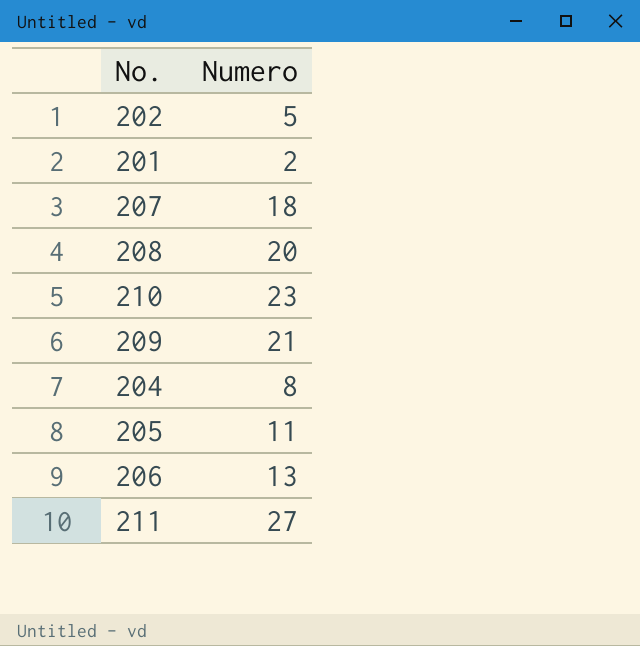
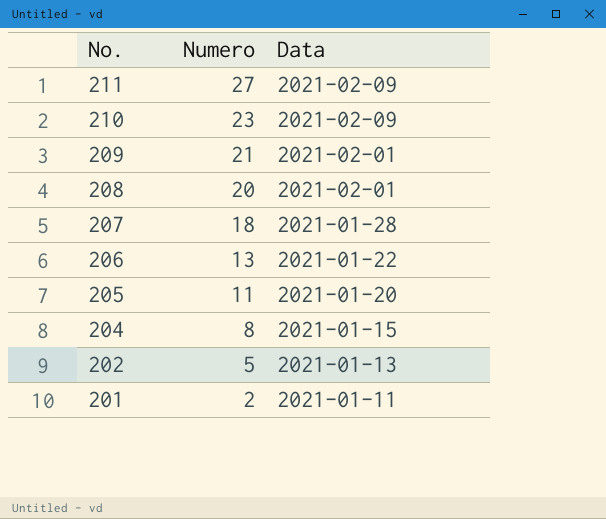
row order: none -> No. descending
column Data | position: none -> 3

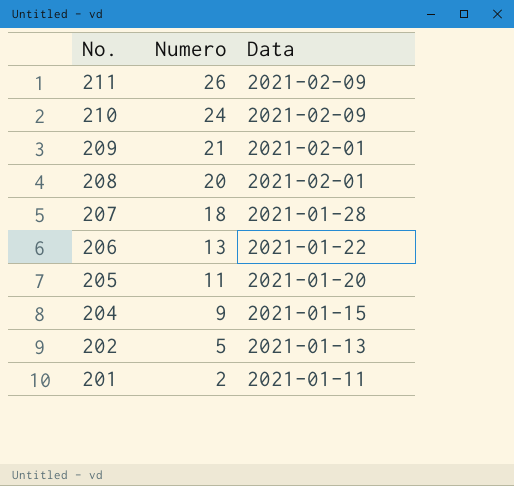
211 | Numero: 27 -> 26
210 | Numero: 23 -> 24
204 | Numero: 8 -> 9

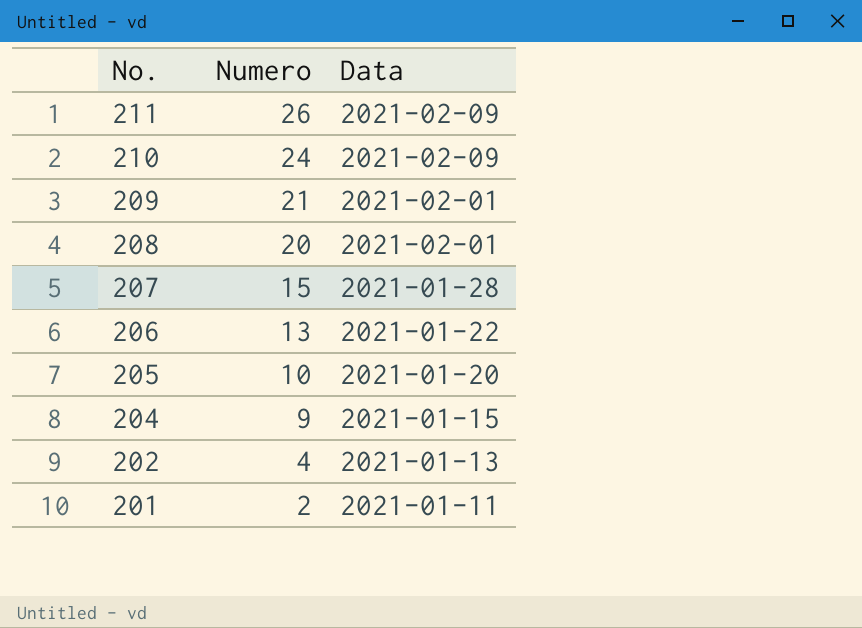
207 | Numero: 18 -> 15
205 | Numero: 11 -> 10
202 | Numero: 5 -> 4

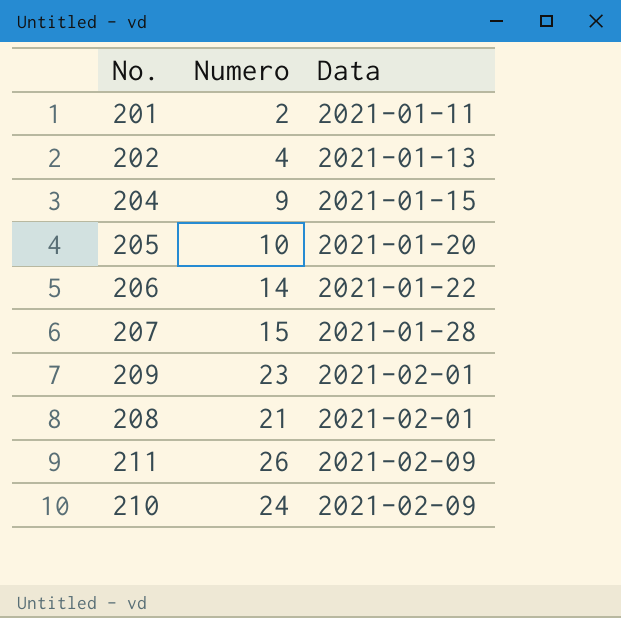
row order: No. descending -> Data ascending
206 | Numero: 13 -> 14
209 | Numero: 21 -> 23
208 | Numero: 20 -> 21

